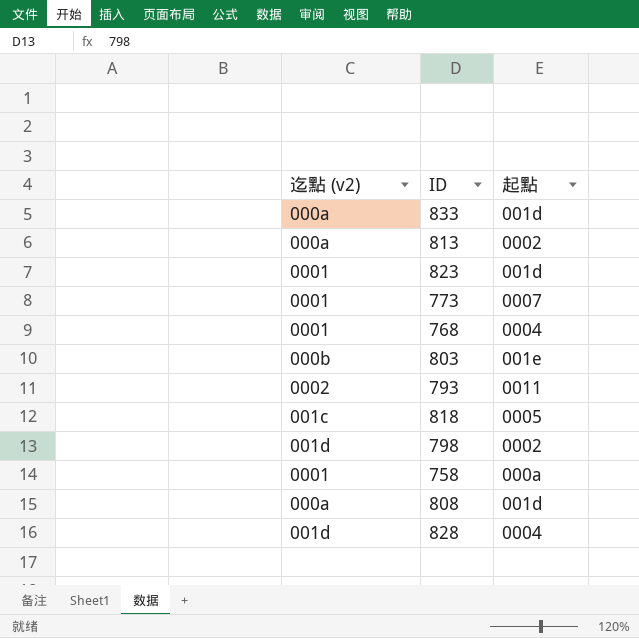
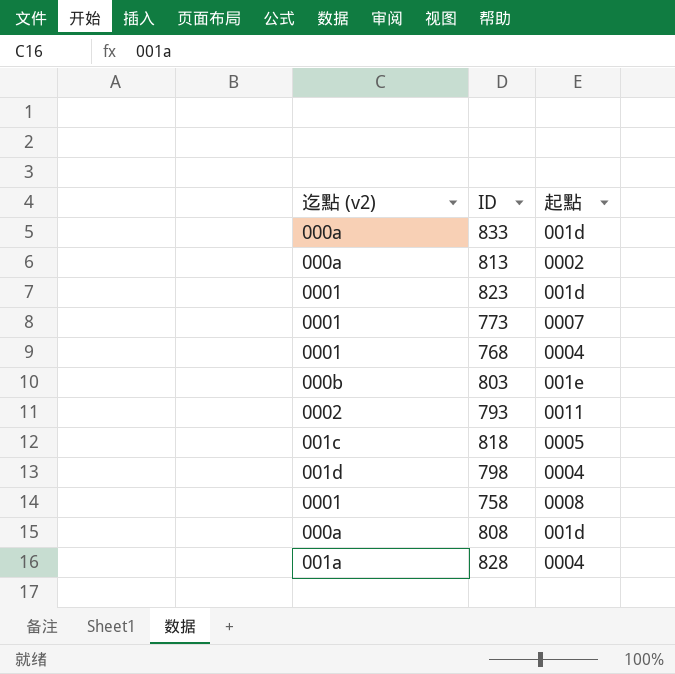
798 | 起點: 0002 -> 0004
758 | 起點: 000a -> 0008
828 | 迄點 (v2): 001d -> 001a

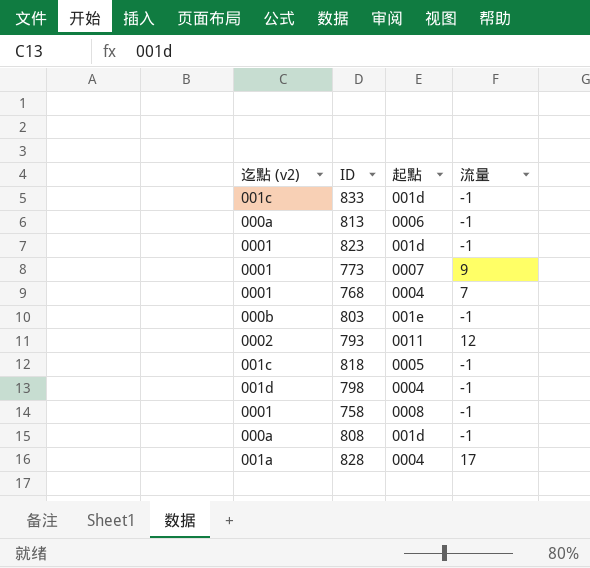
column 流量 | position: none -> 4
833 | 迄點 (v2): 000a -> 001c
813 | 起點: 0002 -> 0006

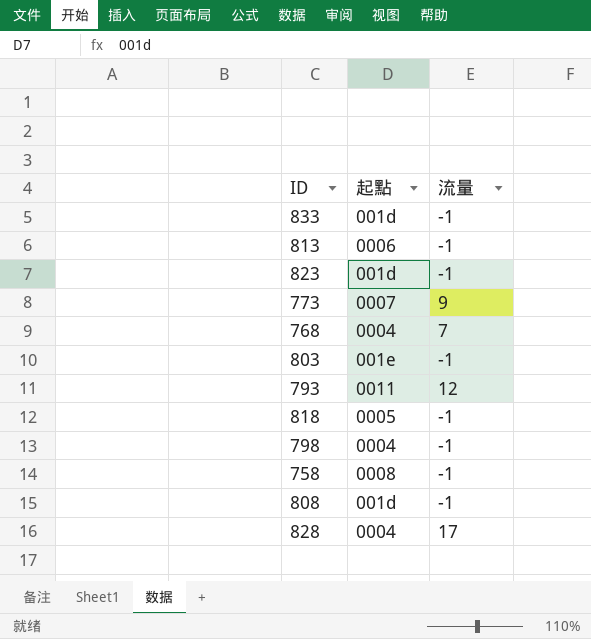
column 迄點 (v2) | position: 1 -> none

